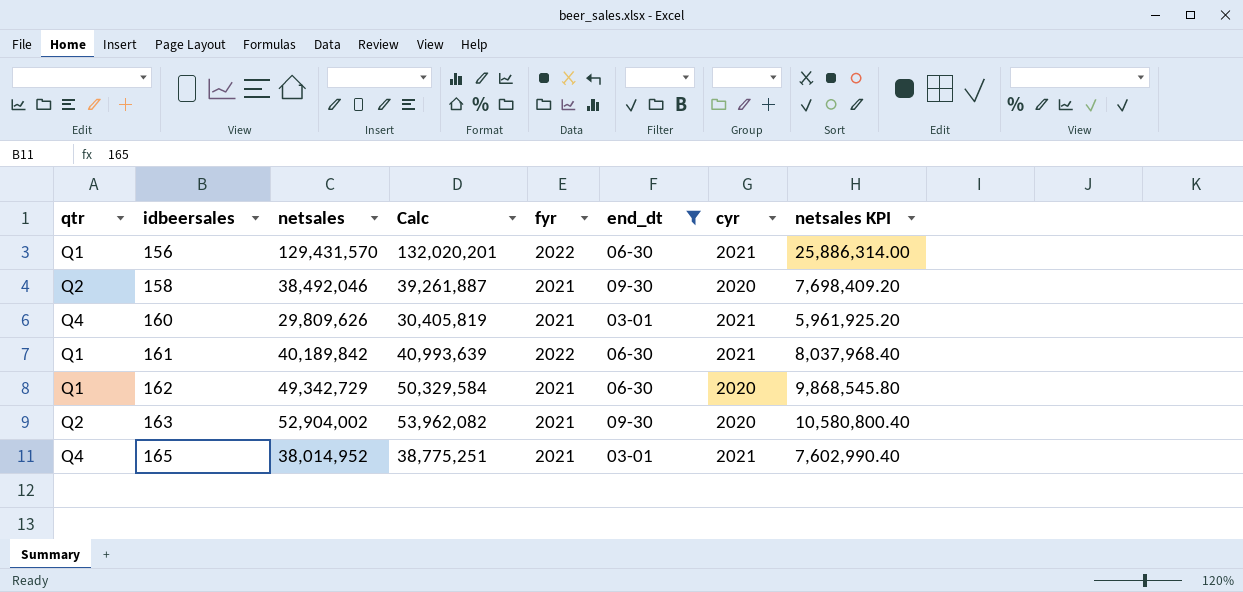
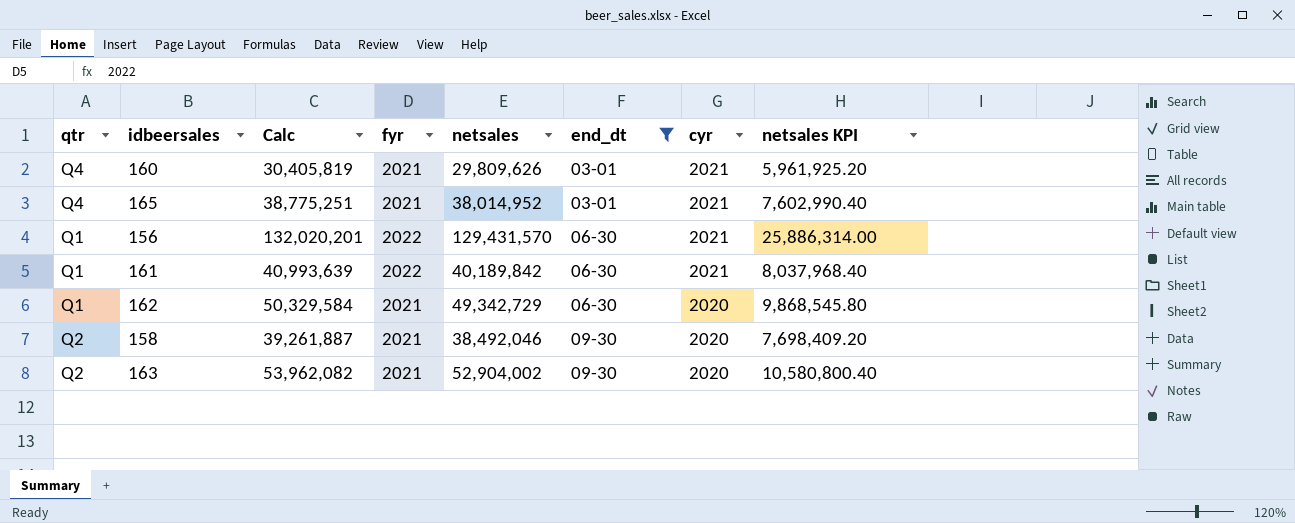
row order: idbeersales ascending -> end_dt ascending
column netsales | position: 3 -> 5

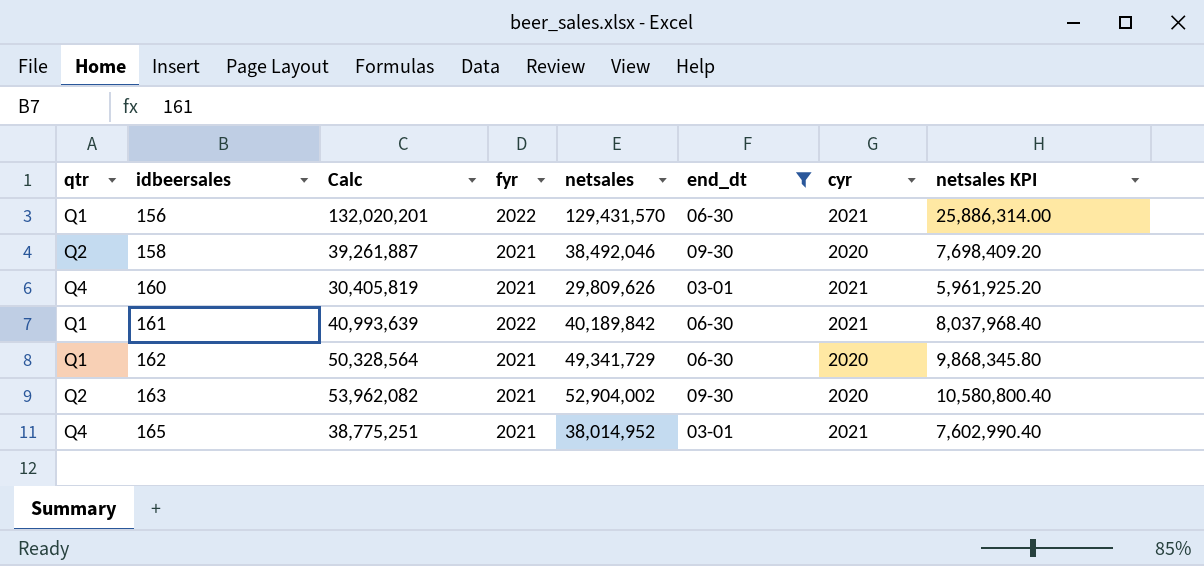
row order: end_dt ascending -> idbeersales ascending
162 | Calc: 50,329,584 -> 50,328,564
162 | netsales: 49,342,729 -> 49,341,729
162 | netsales KPI: 9,868,545.80 -> 9,868,345.80

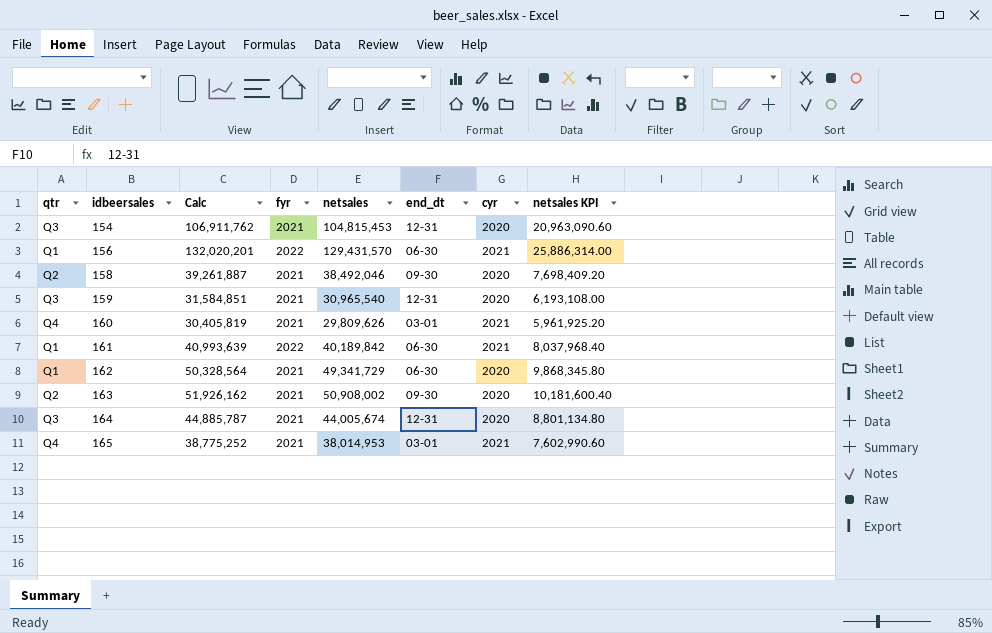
filter: end_dt != 12-31 -> none
163 | Calc: 53,962,082 -> 51,926,162
163 | netsales: 52,904,002 -> 50,908,002
163 | netsales KPI: 10,580,800.40 -> 10,181,600.40
165 | Calc: 38,775,251 -> 38,775,252
165 | netsales: 38,014,952 -> 38,014,953
165 | netsales KPI: 7,602,990.40 -> 7,602,990.60

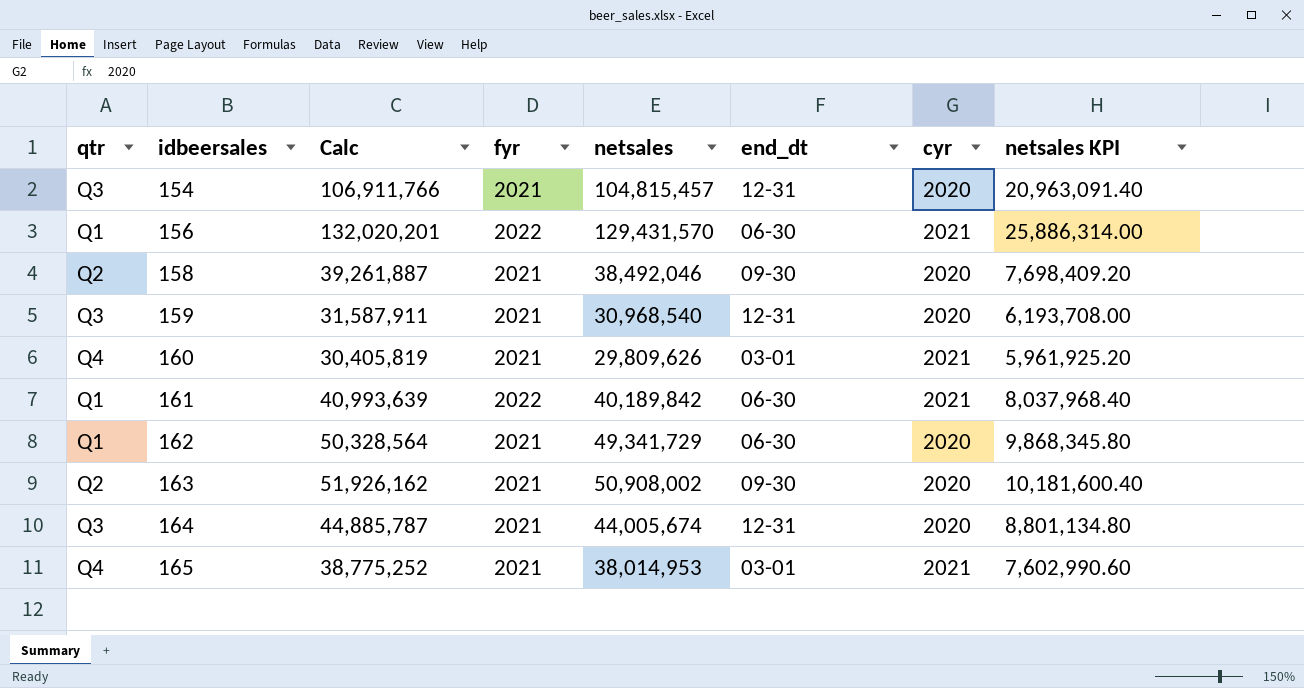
154 | Calc: 106,911,762 -> 106,911,766
154 | netsales: 104,815,453 -> 104,815,457
154 | netsales KPI: 20,963,090.60 -> 20,963,091.40
159 | Calc: 31,584,851 -> 31,587,911
159 | netsales: 30,965,540 -> 30,968,540
159 | netsales KPI: 6,193,108.00 -> 6,193,708.00

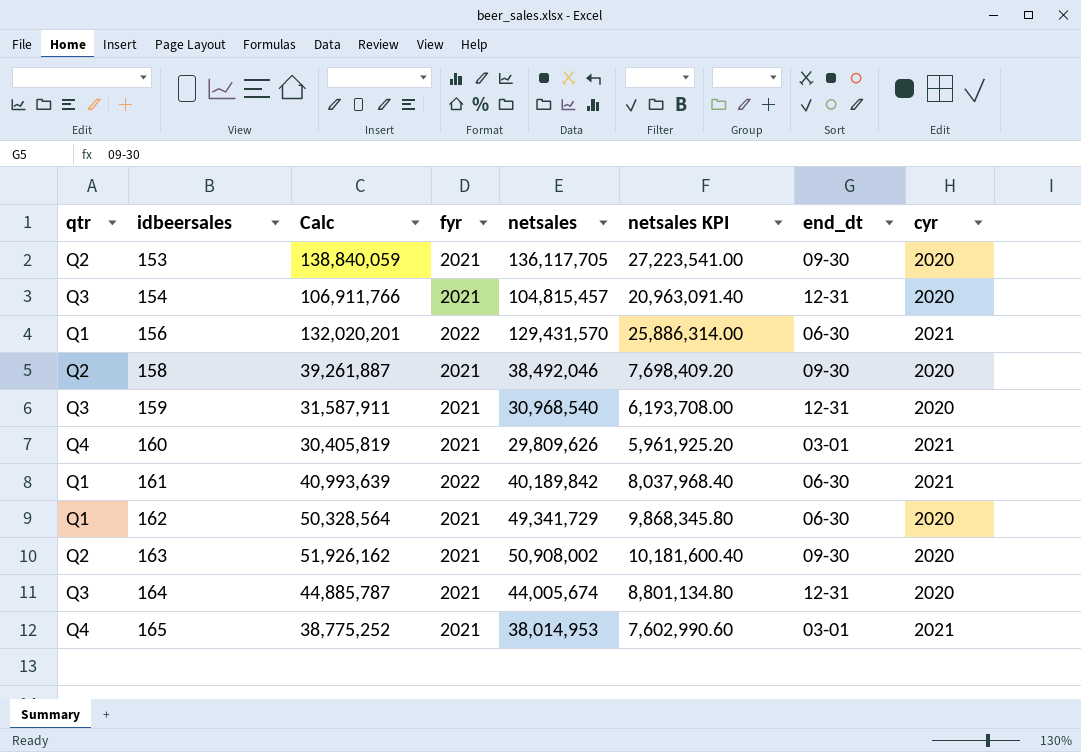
column netsales KPI | position: 8 -> 6
row 153: none -> Q2 | 138,840,059 | 2021 | 136,117,705 | 27,223,541.00 | 09-30 | 2020

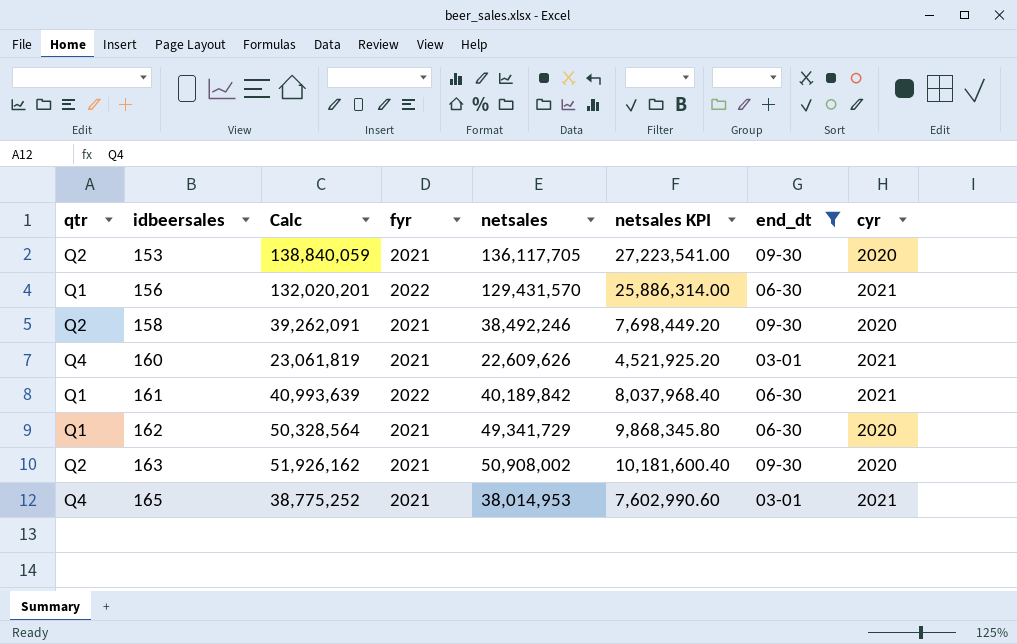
filter: none -> end_dt != 12-31
158 | Calc: 39,261,887 -> 39,262,091
158 | netsales: 38,492,046 -> 38,492,246
158 | netsales KPI: 7,698,409.20 -> 7,698,449.20
160 | Calc: 30,405,819 -> 23,061,819
160 | netsales: 29,809,626 -> 22,609,626
160 | netsales KPI: 5,961,925.20 -> 4,521,925.20

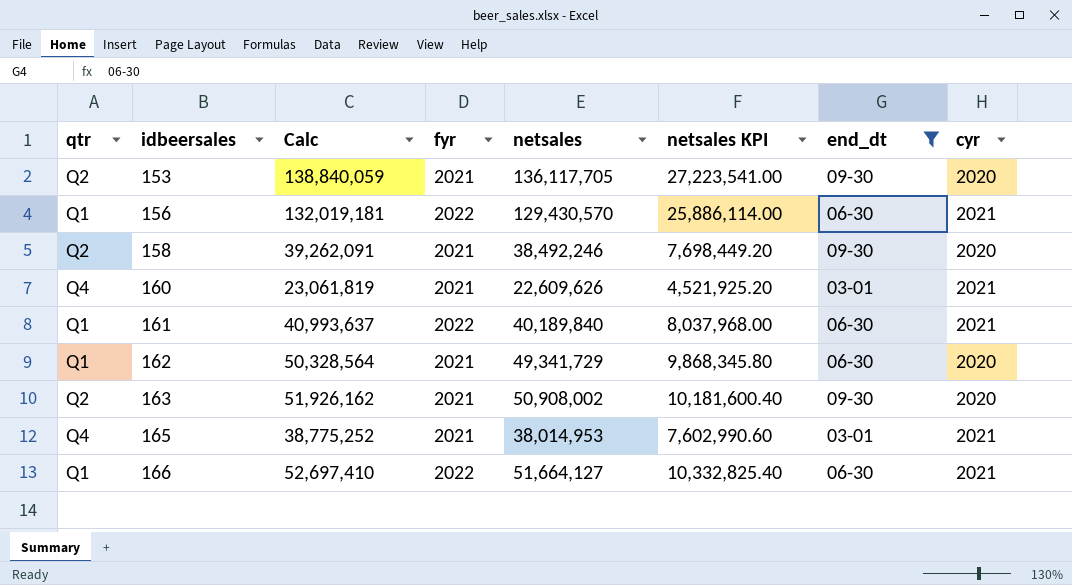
156 | Calc: 132,020,201 -> 132,019,181
156 | netsales: 129,431,570 -> 129,430,570
156 | netsales KPI: 25,886,314.00 -> 25,886,114.00
161 | Calc: 40,993,639 -> 40,993,637
161 | netsales: 40,189,842 -> 40,189,840
161 | netsales KPI: 8,037,968.40 -> 8,037,968.00
row 166: none -> Q1 | 52,697,410 | 2022 | 51,664,127 | 10,332,825.40 | 06-30 | 2021

